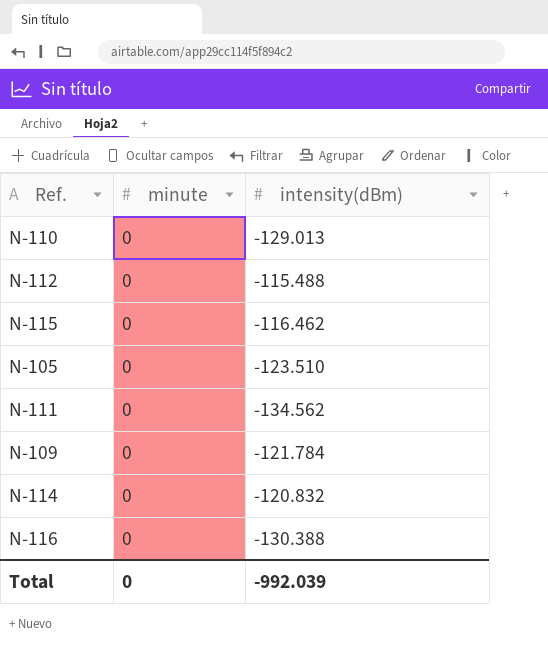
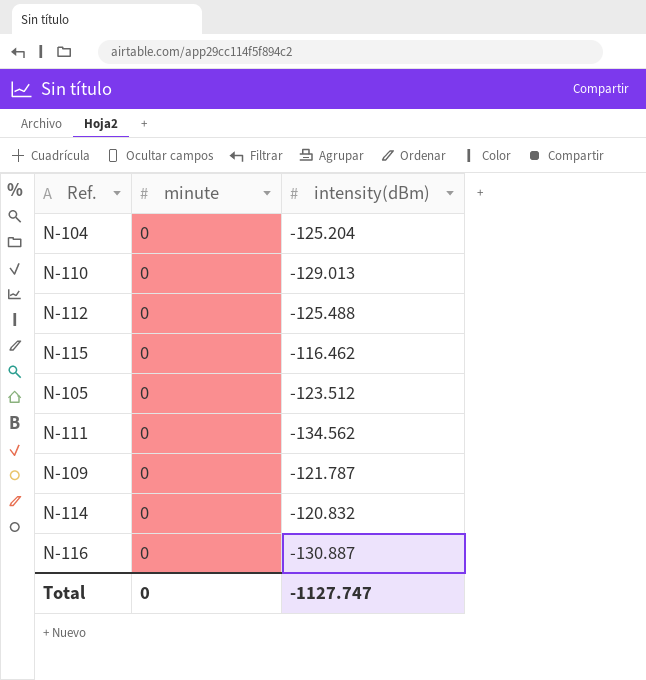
row N-104: none -> 0 | -125.204
N-112 | intensity(dBm): -115.488 -> -125.488
N-105 | intensity(dBm): -123.510 -> -123.512
N-109 | intensity(dBm): -121.784 -> -121.787
N-116 | intensity(dBm): -130.388 -> -130.887
Total | intensity(dBm): -992.039 -> -1127.747

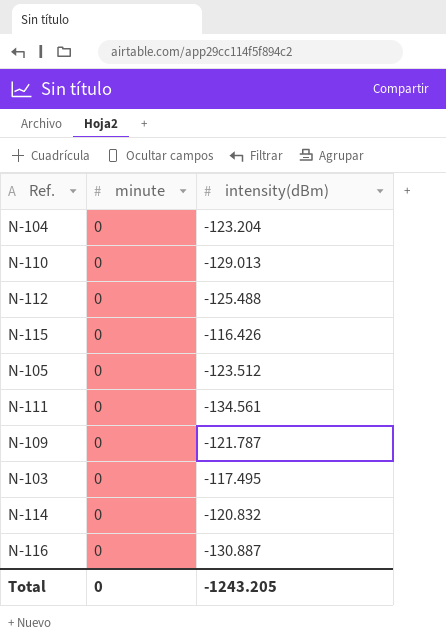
N-104 | intensity(dBm): -125.204 -> -123.204
N-115 | intensity(dBm): -116.462 -> -116.426
N-111 | intensity(dBm): -134.562 -> -134.561
row N-103: none -> 0 | -117.495
Total | intensity(dBm): -1127.747 -> -1243.205

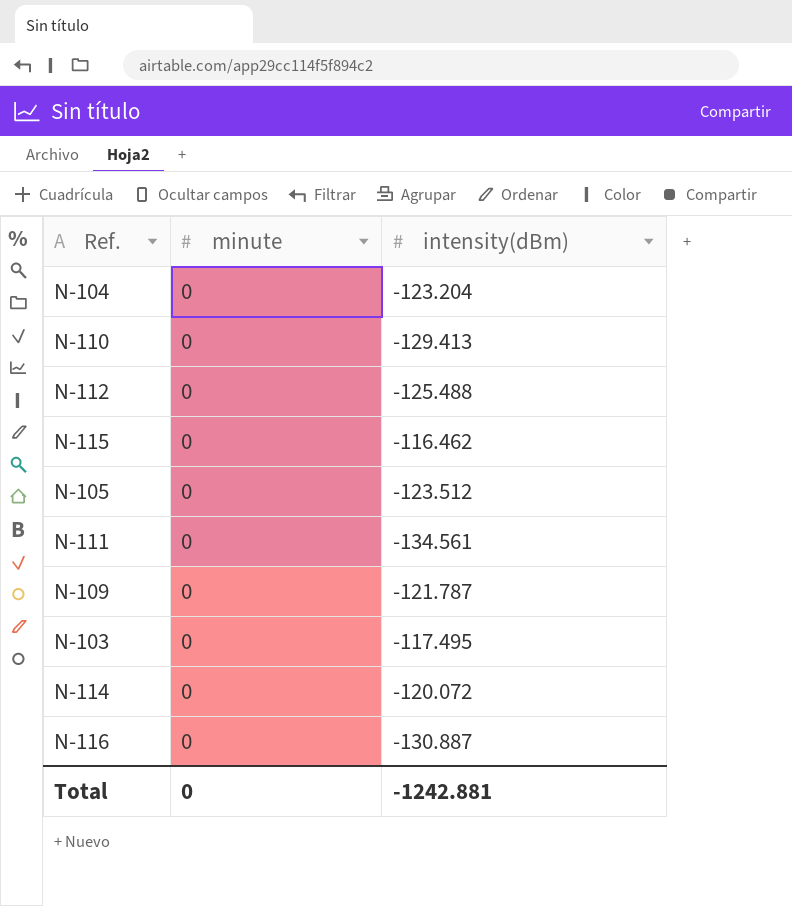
N-110 | intensity(dBm): -129.013 -> -129.413
N-115 | intensity(dBm): -116.426 -> -116.462
N-114 | intensity(dBm): -120.832 -> -120.072
Total | intensity(dBm): -1243.205 -> -1242.881

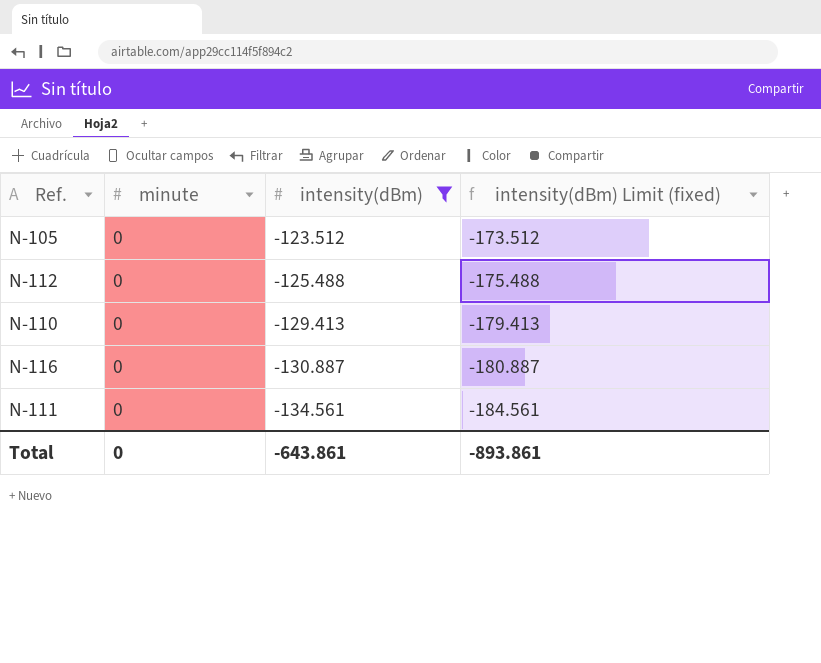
filter: none -> intensity(dBm) <= -123.512
row order: none -> intensity(dBm) descending
column intensity(dBm) Limit (fixed) | formula: none -> [intensity(dBm)] - 50
Total | intensity(dBm): -1242.881 -> -643.861

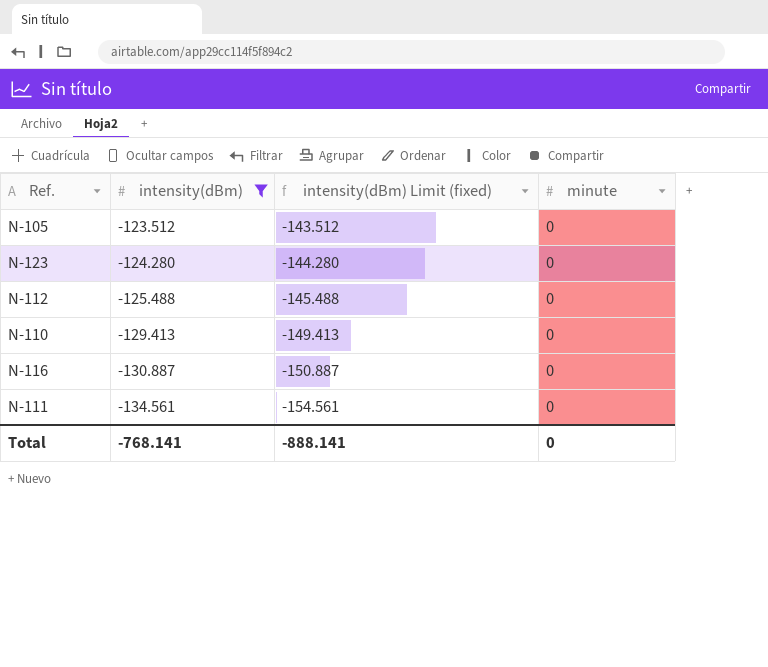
column intensity(dBm) Limit (fixed) | formula: [intensity(dBm)] - 50 -> [intensity(dBm)] - 20
column minute | position: 2 -> 4
row N-123: none -> -124.280 | -144.280 | 0
Total | intensity(dBm): -643.861 -> -768.141
Total | intensity(dBm) Limit (fixed): -893.861 -> -888.141

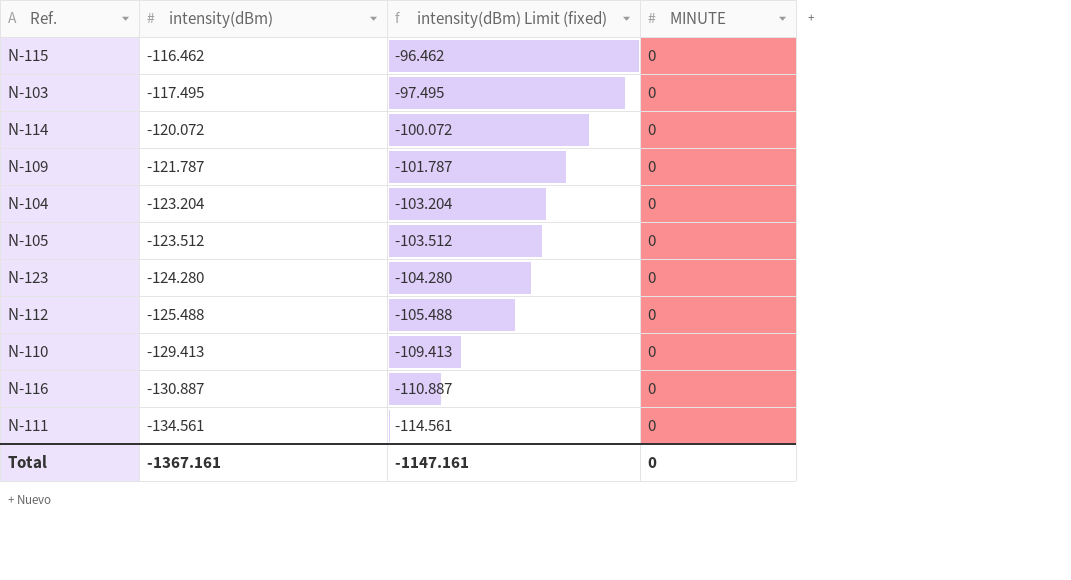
filter: intensity(dBm) <= -123.512 -> none
column intensity(dBm) Limit (fixed) | formula: [intensity(dBm)] - 20 -> [intensity(dBm)] + 20
column name: minute -> MINUTE
Total | intensity(dBm): -768.141 -> -1367.161
Total | intensity(dBm) Limit (fixed): -888.141 -> -1147.161

